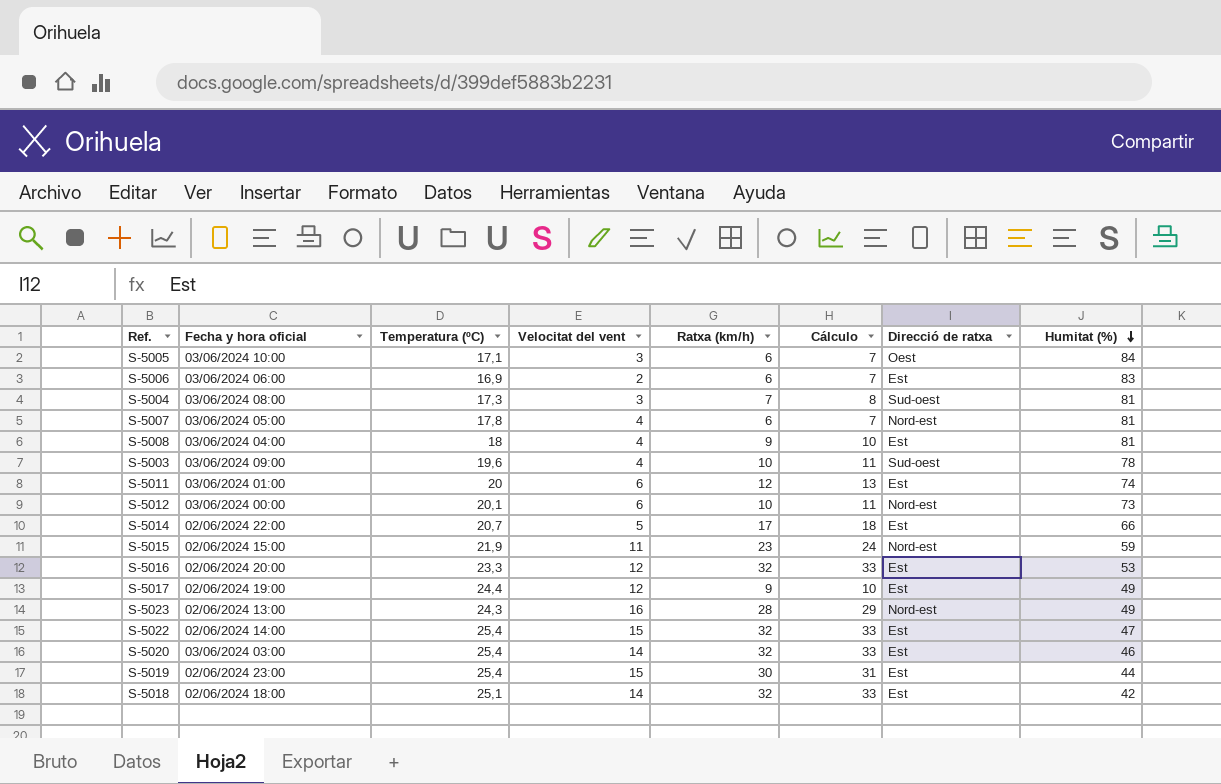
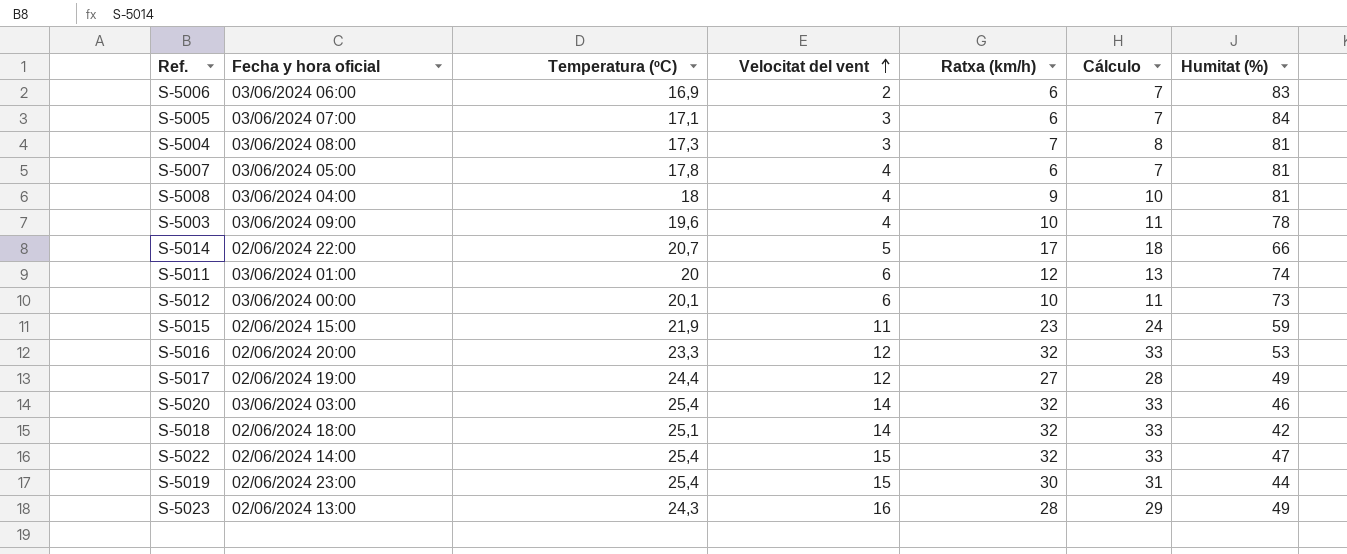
row order: Humitat (%) descending -> Velocitat del vent ascending
column Direcció de ratxa | position: 7 -> none
S-5005 | Fecha y hora oficial: 03/06/2024 10:00 -> 03/06/2024 07:00
S-5017 | Ratxa (km/h): 9 -> 27
S-5017 | Cálculo: 10 -> 28

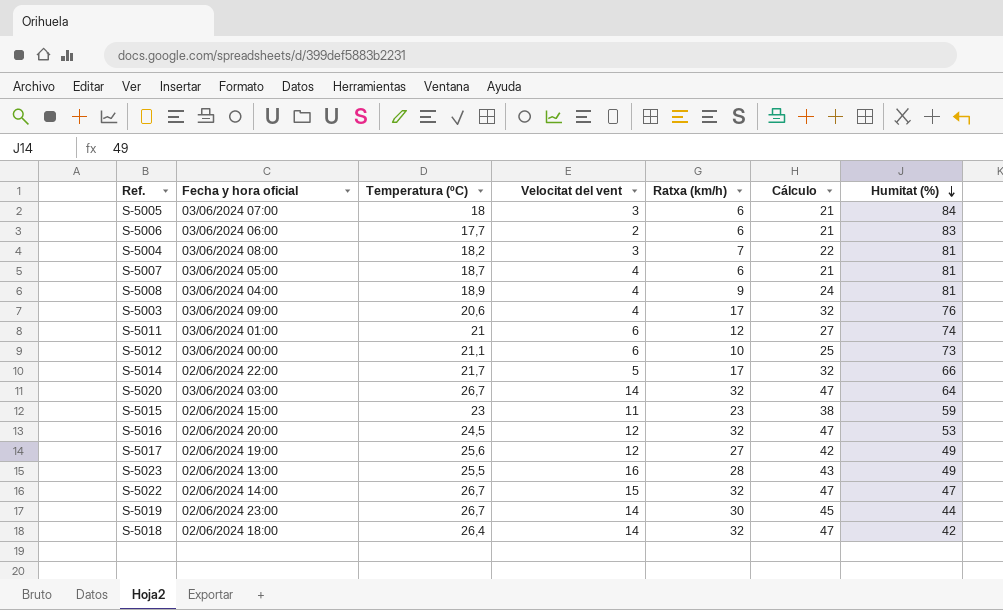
row order: Velocitat del vent ascending -> Humitat (%) descending
column Cálculo | formula: [Ratxa (km/h)] + 1 -> [Ratxa (km/h)] + 15
S-5005 | Temperatura (ºC): 17,1 -> 18
S-5006 | Temperatura (ºC): 16,9 -> 17,7
S-5004 | Temperatura (ºC): 17,3 -> 18,2
S-5007 | Temperatura (ºC): 17,8 -> 18,7
S-5008 | Temperatura (ºC): 18 -> 18,9
S-5003 | Temperatura (ºC): 19,6 -> 20,6
S-5003 | Ratxa (km/h): 10 -> 17
S-5003 | Humitat (%): 78 -> 76
S-5011 | Temperatura (ºC): 20 -> 21
S-5012 | Temperatura (ºC): 20,1 -> 21,1
S-5014 | Temperatura (ºC): 20,7 -> 21,7
S-5020 | Temperatura (ºC): 25,4 -> 26,7
S-5020 | Humitat (%): 46 -> 64
S-5015 | Temperatura (ºC): 21,9 -> 23
S-5016 | Temperatura (ºC): 23,3 -> 24,5
S-5017 | Temperatura (ºC): 24,4 -> 25,6
S-5023 | Temperatura (ºC): 24,3 -> 25,5
S-5022 | Temperatura (ºC): 25,4 -> 26,7
S-5019 | Temperatura (ºC): 25,4 -> 26,7
S-5019 | Velocitat del vent: 15 -> 14
S-5018 | Temperatura (ºC): 25,1 -> 26,4

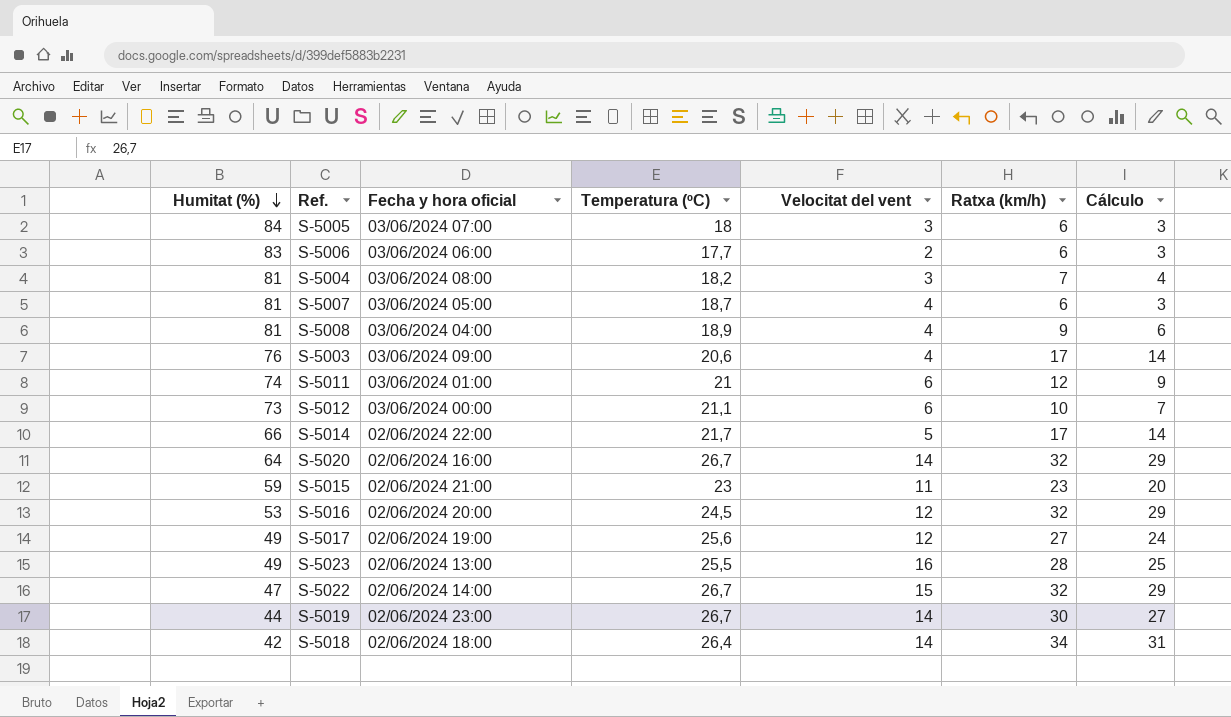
column Humitat (%) | position: 7 -> 1
column Cálculo | formula: [Ratxa (km/h)] + 15 -> [Ratxa (km/h)] - 3
S-5020 | Fecha y hora oficial: 03/06/2024 03:00 -> 02/06/2024 16:00
S-5015 | Fecha y hora oficial: 02/06/2024 15:00 -> 02/06/2024 21:00
S-5018 | Ratxa (km/h): 32 -> 34

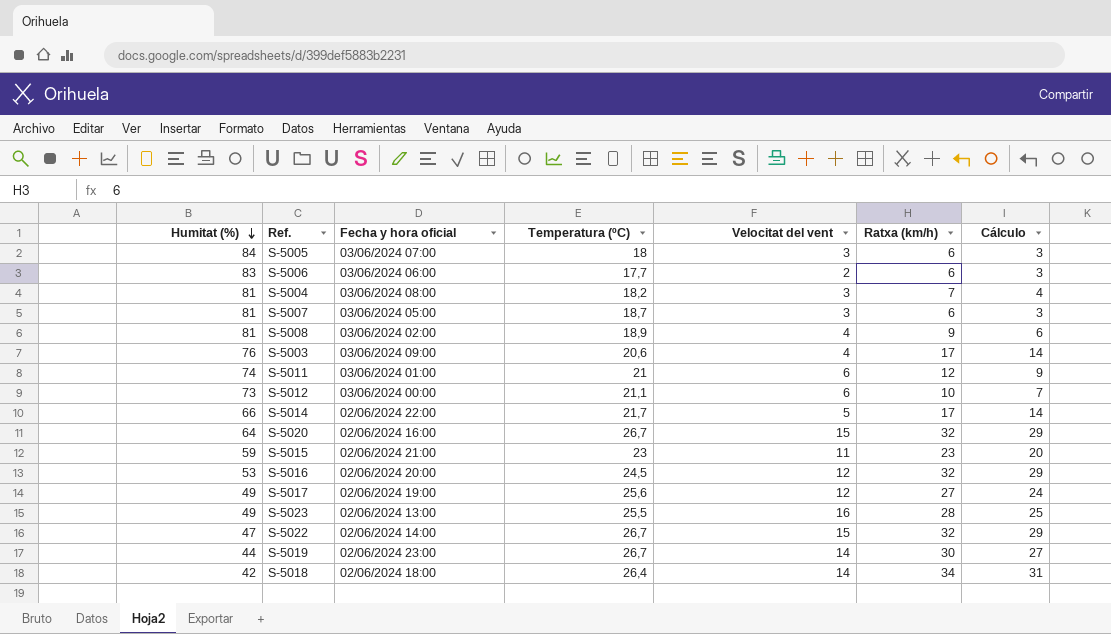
S-5007 | Velocitat del vent: 4 -> 3
S-5008 | Fecha y hora oficial: 03/06/2024 04:00 -> 03/06/2024 02:00
S-5020 | Velocitat del vent: 14 -> 15

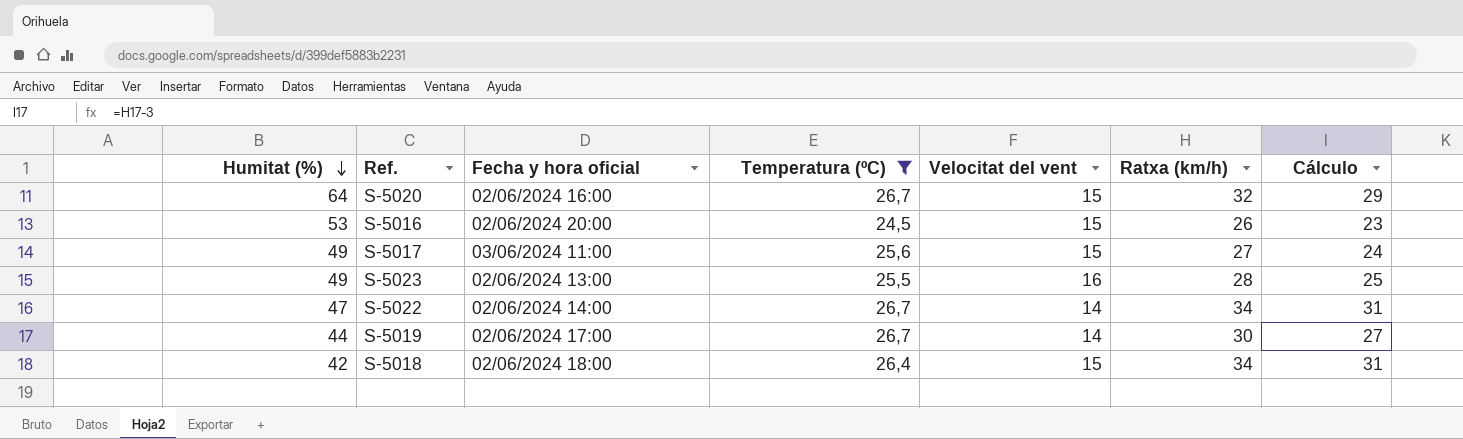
filter: none -> Temperatura (ºC) >= 24,5
S-5016 | Velocitat del vent: 12 -> 15
S-5016 | Ratxa (km/h): 32 -> 26
S-5016 | Cálculo: 29 -> 23
S-5017 | Fecha y hora oficial: 02/06/2024 19:00 -> 03/06/2024 11:00
S-5017 | Velocitat del vent: 12 -> 15
S-5022 | Velocitat del vent: 15 -> 14
S-5022 | Ratxa (km/h): 32 -> 34
S-5022 | Cálculo: 29 -> 31
S-5019 | Fecha y hora oficial: 02/06/2024 23:00 -> 02/06/2024 17:00
S-5018 | Velocitat del vent: 14 -> 15

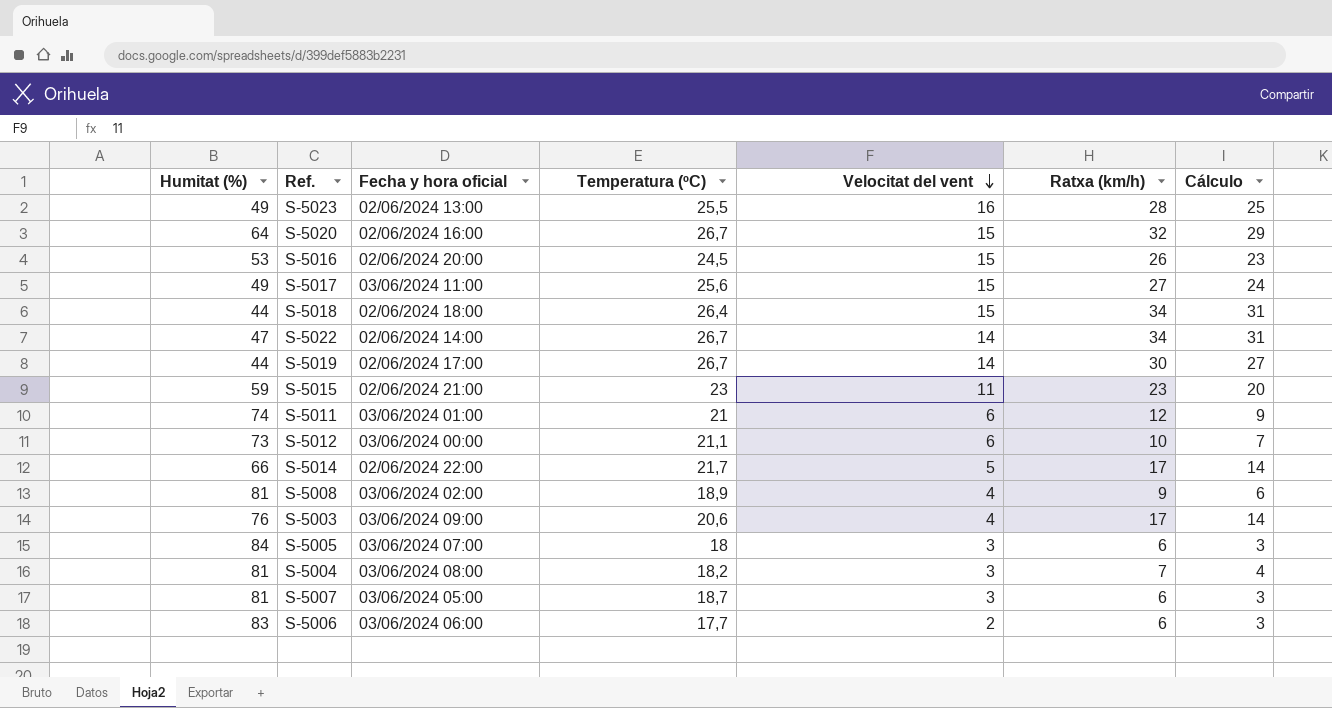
filter: Temperatura (ºC) >= 24,5 -> none
row order: Humitat (%) descending -> Velocitat del vent descending
S-5018 | Humitat (%): 42 -> 44

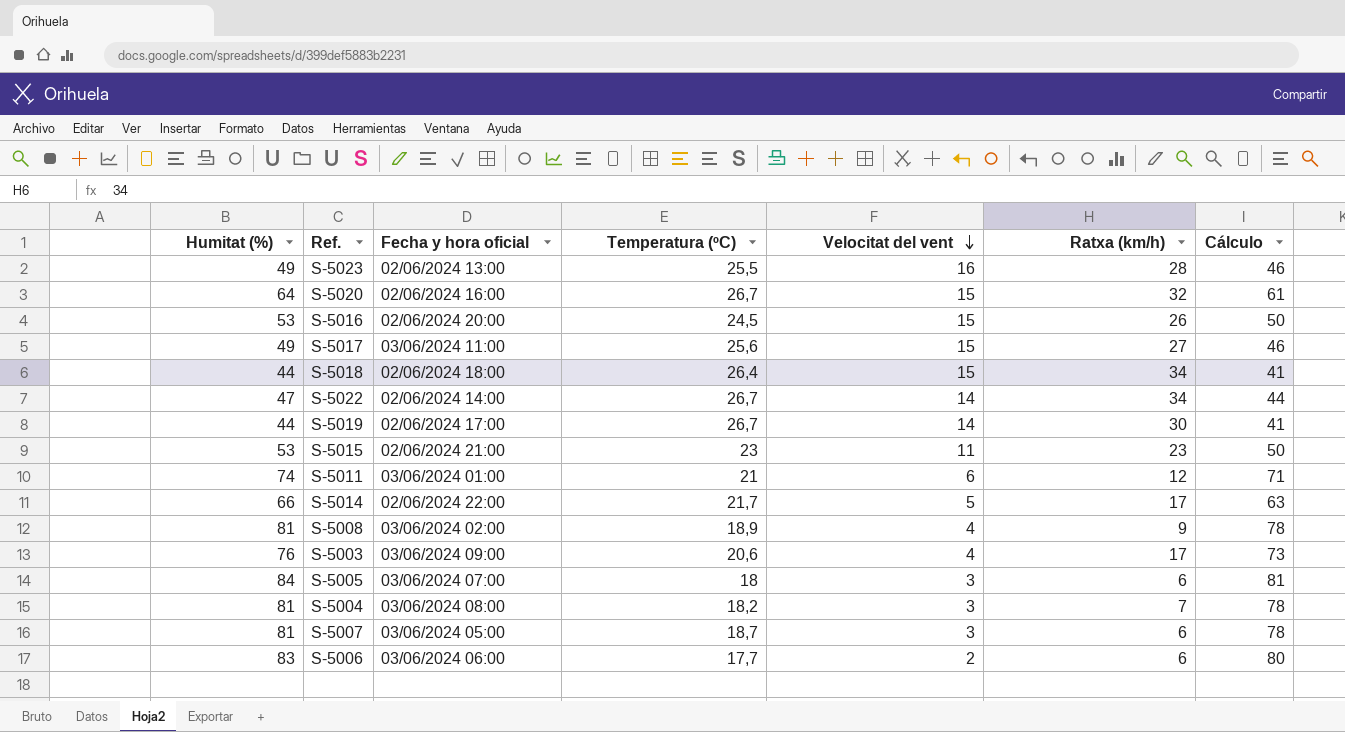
column Cálculo | formula: [Ratxa (km/h)] - 3 -> [Humitat (%)] - 3
row S-5012: 73 | 03/06/2024 00:00 | 21,1 | 6 | 10 | 7 -> none
S-5015 | Humitat (%): 59 -> 53

